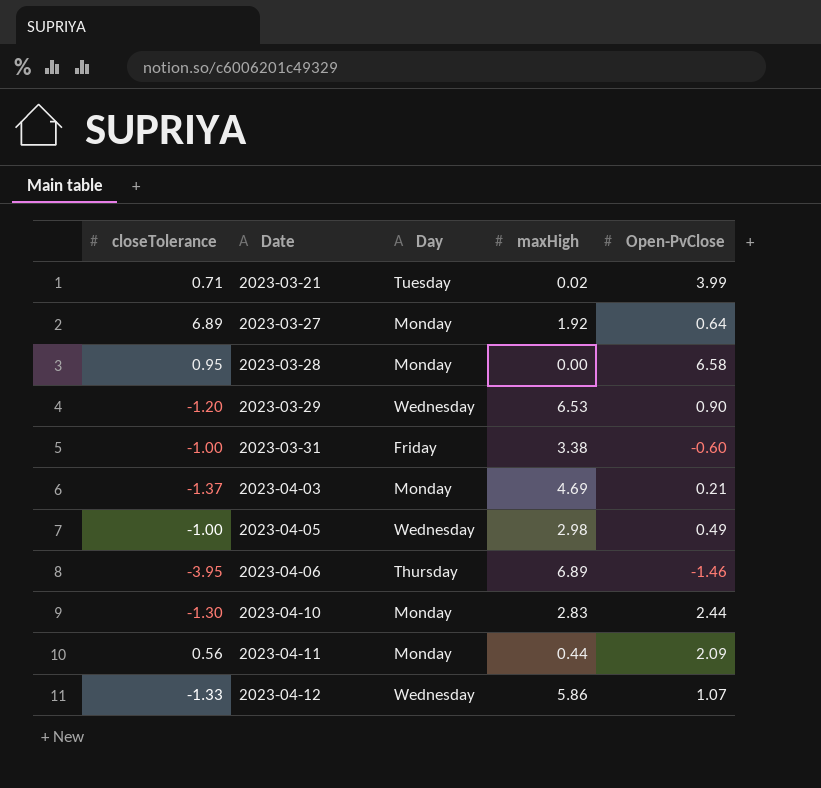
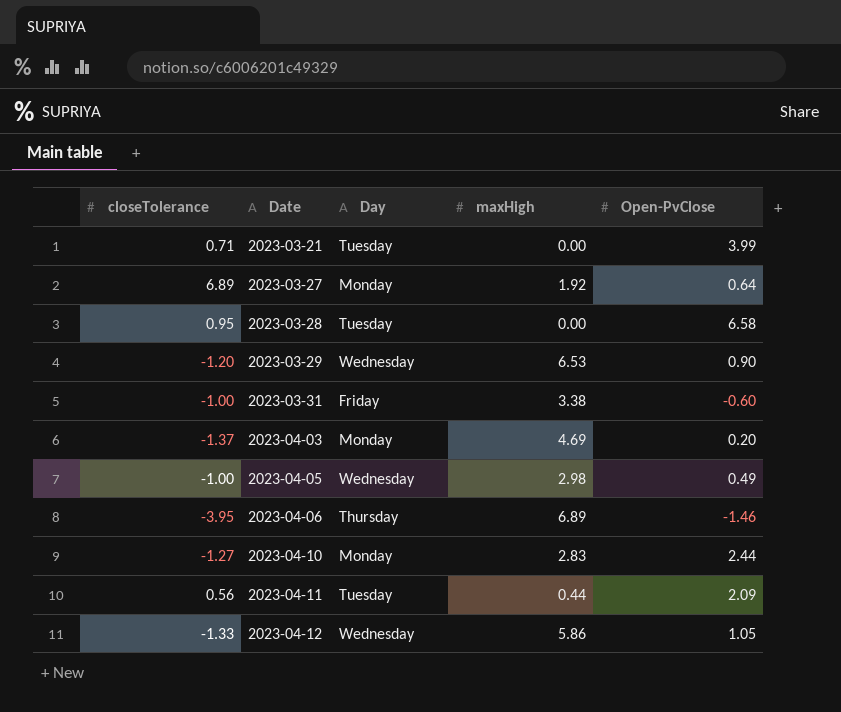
2023-03-21 | maxHigh: 0.02 -> 0.00
2023-03-28 | Day: Monday -> Tuesday
2023-04-03 | Open-PvClose: 0.21 -> 0.20
2023-04-10 | closeTolerance: -1.30 -> -1.27
2023-04-11 | Day: Monday -> Tuesday
2023-04-12 | Open-PvClose: 1.07 -> 1.05

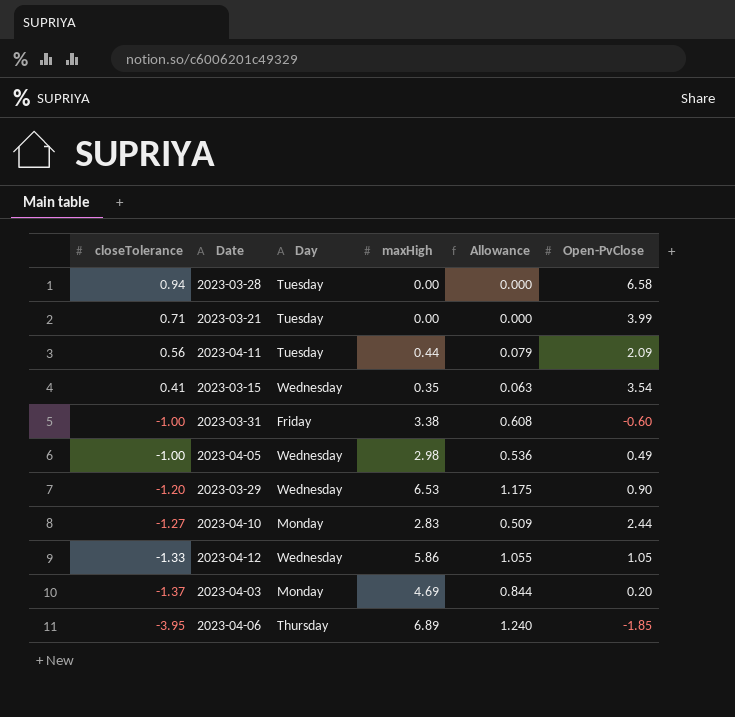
row order: Date ascending -> closeTolerance descending
column Allowance | formula: none -> [maxHigh] * 0.18
row 2023-03-27: 6.89 | Monday | 1.92 | 0.64 -> none
2023-03-28 | closeTolerance: 0.95 -> 0.94
row 2023-03-15: none -> 0.41 | Wednesday | 0.35 | 0.063 | 3.54
2023-04-06 | Open-PvClose: -1.46 -> -1.85

